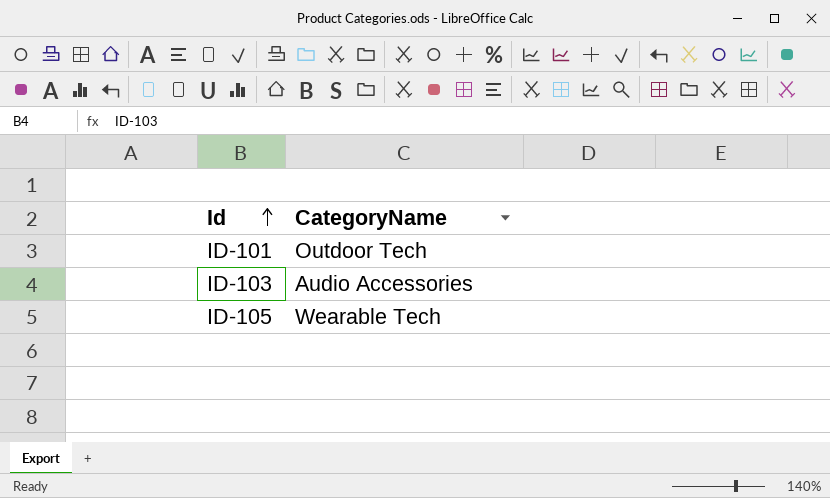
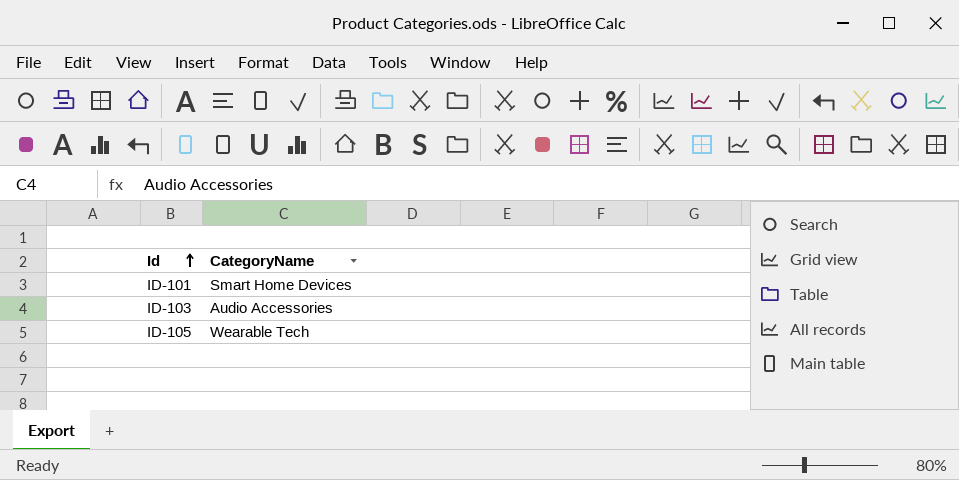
ID-101 | CategoryName: Outdoor Tech -> Smart Home Devices

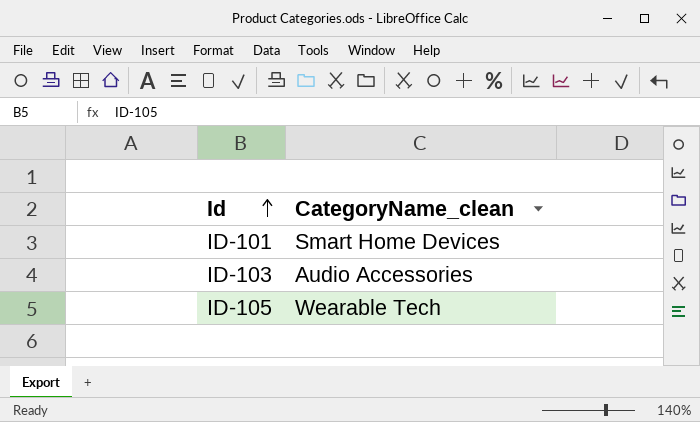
column name: CategoryName -> CategoryName_clean

